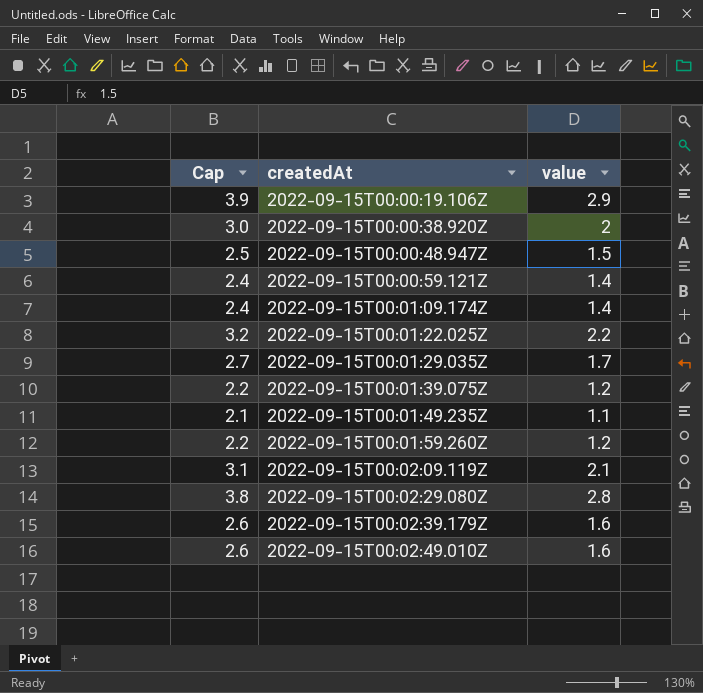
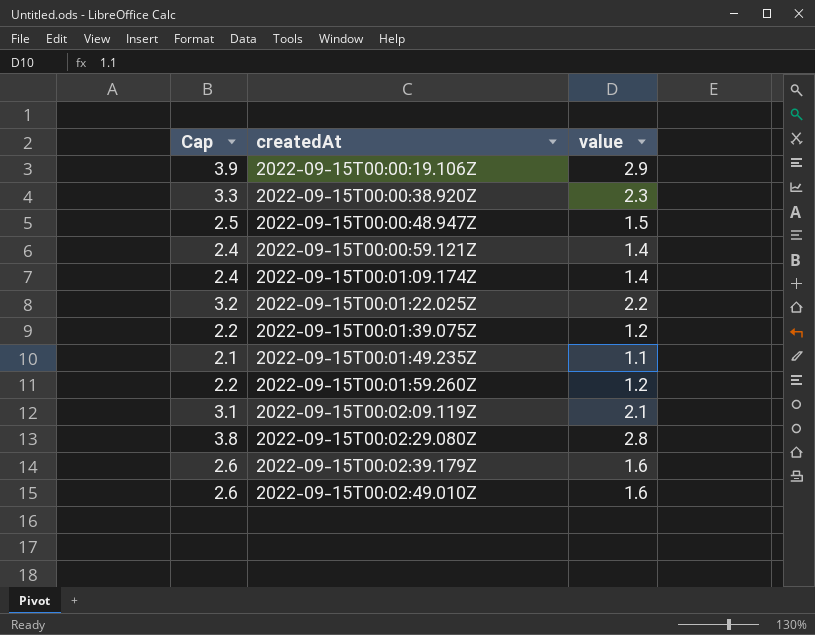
row 2022-09-15T00:01:29.035Z: 2.7 | 1.7 -> none
2022-09-15T00:00:38.920Z | Cap: 3.0 -> 3.3
2022-09-15T00:00:38.920Z | value: 2 -> 2.3

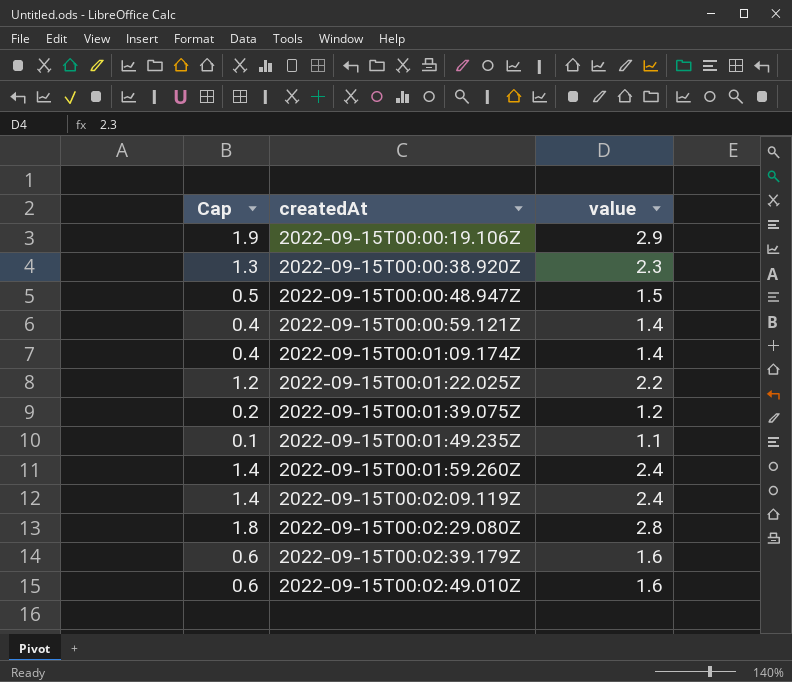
column Cap | formula: [value] + 1 -> [value] - 1
2022-09-15T00:01:59.260Z | value: 1.2 -> 2.4
2022-09-15T00:02:09.119Z | value: 2.1 -> 2.4

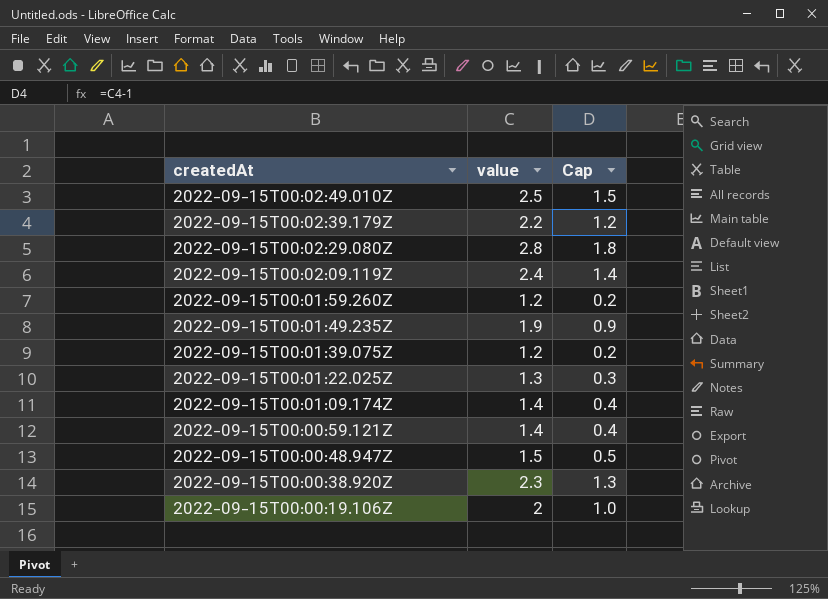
row order: createdAt ascending -> createdAt descending
column Cap | position: 1 -> 3
2022-09-15T00:02:49.010Z | value: 1.6 -> 2.5
2022-09-15T00:02:49.010Z | Cap: 0.6 -> 1.5
2022-09-15T00:02:39.179Z | value: 1.6 -> 2.2
2022-09-15T00:02:39.179Z | Cap: 0.6 -> 1.2
2022-09-15T00:01:59.260Z | value: 2.4 -> 1.2
2022-09-15T00:01:59.260Z | Cap: 1.4 -> 0.2
2022-09-15T00:01:49.235Z | value: 1.1 -> 1.9
2022-09-15T00:01:49.235Z | Cap: 0.1 -> 0.9
2022-09-15T00:01:22.025Z | value: 2.2 -> 1.3
2022-09-15T00:01:22.025Z | Cap: 1.2 -> 0.3
2022-09-15T00:00:19.106Z | value: 2.9 -> 2
2022-09-15T00:00:19.106Z | Cap: 1.9 -> 1.0

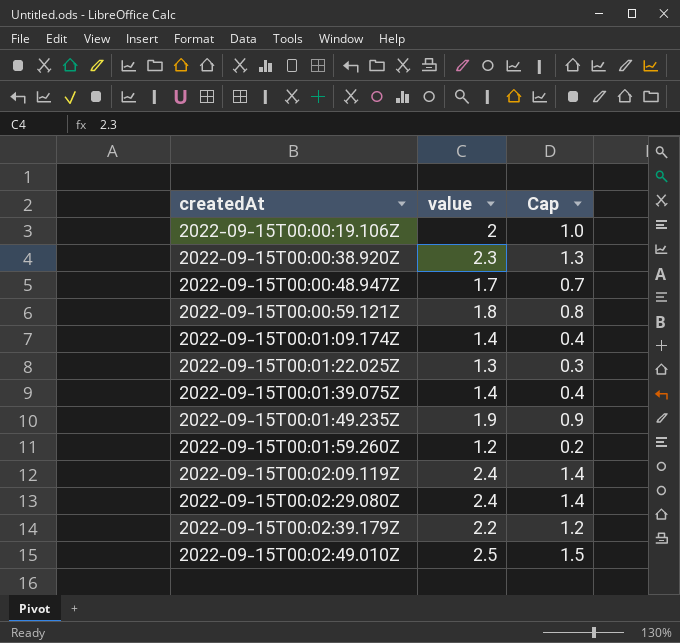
row order: createdAt descending -> createdAt ascending
2022-09-15T00:00:48.947Z | value: 1.5 -> 1.7
2022-09-15T00:00:48.947Z | Cap: 0.5 -> 0.7
2022-09-15T00:00:59.121Z | value: 1.4 -> 1.8
2022-09-15T00:00:59.121Z | Cap: 0.4 -> 0.8
2022-09-15T00:01:39.075Z | value: 1.2 -> 1.4
2022-09-15T00:01:39.075Z | Cap: 0.2 -> 0.4
2022-09-15T00:02:29.080Z | value: 2.8 -> 2.4
2022-09-15T00:02:29.080Z | Cap: 1.8 -> 1.4

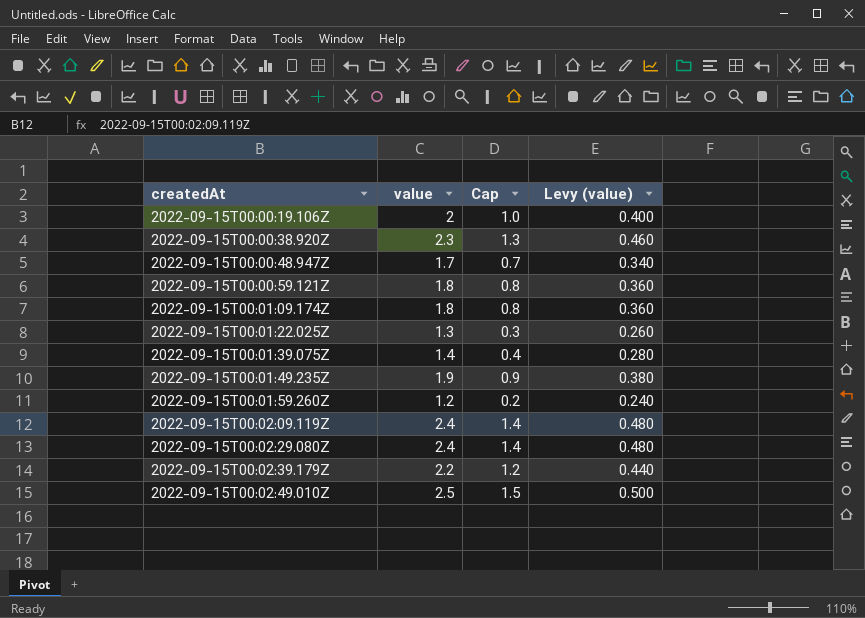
column Levy (value) | formula: none -> [value] * 0.2
2022-09-15T00:01:09.174Z | value: 1.4 -> 1.8
2022-09-15T00:01:09.174Z | Cap: 0.4 -> 0.8

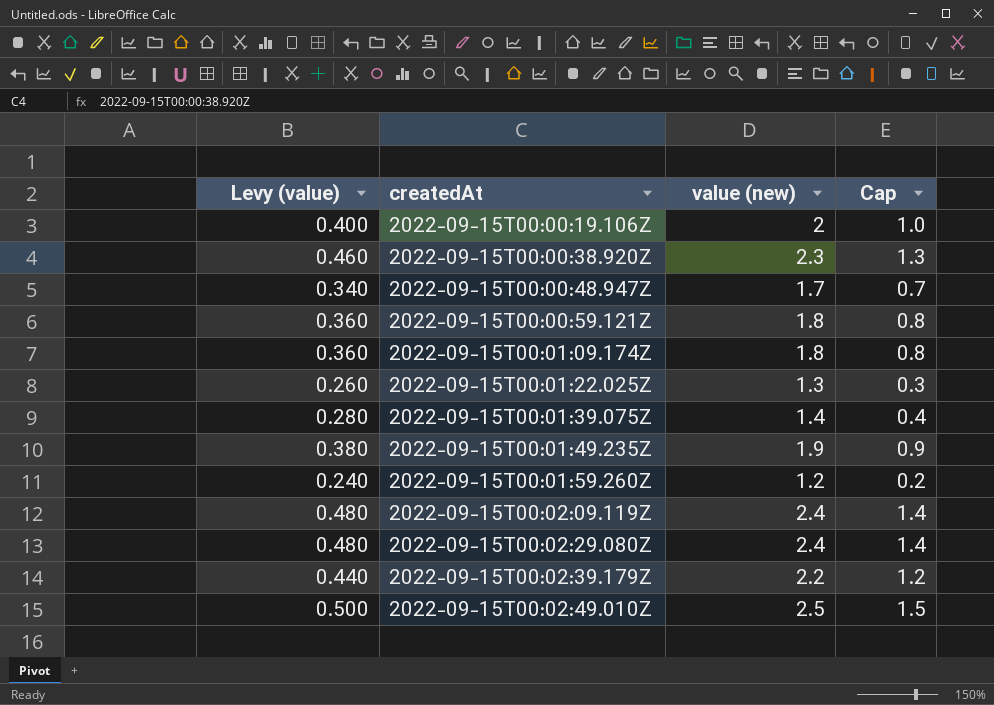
column Levy (value) | position: 4 -> 1
column name: value -> value (new)

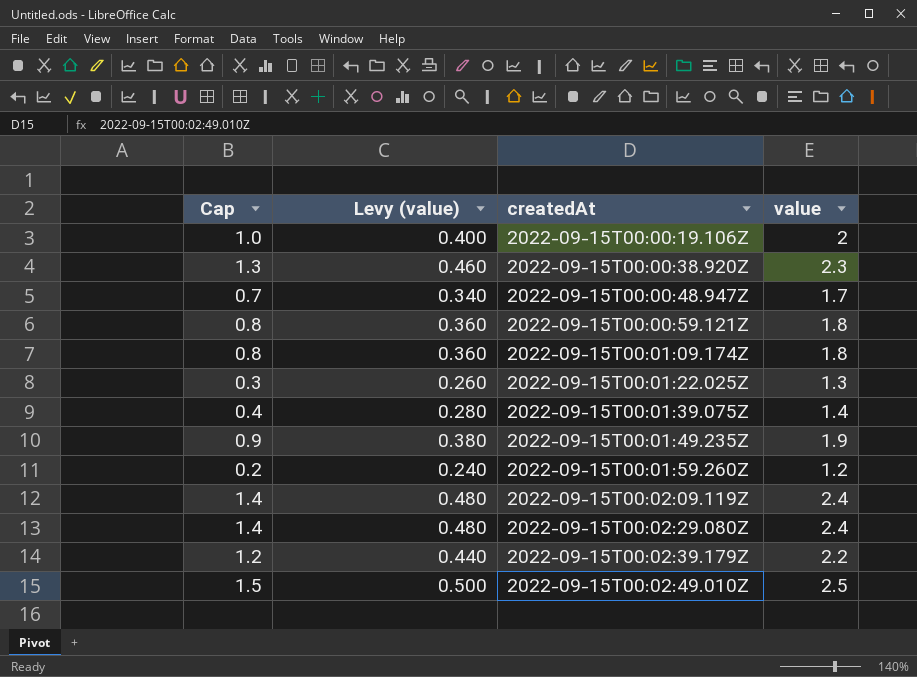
column Cap | position: 4 -> 1
column name: value (new) -> value

